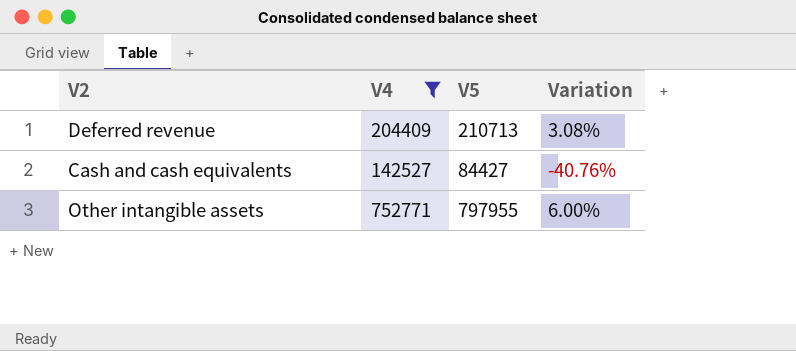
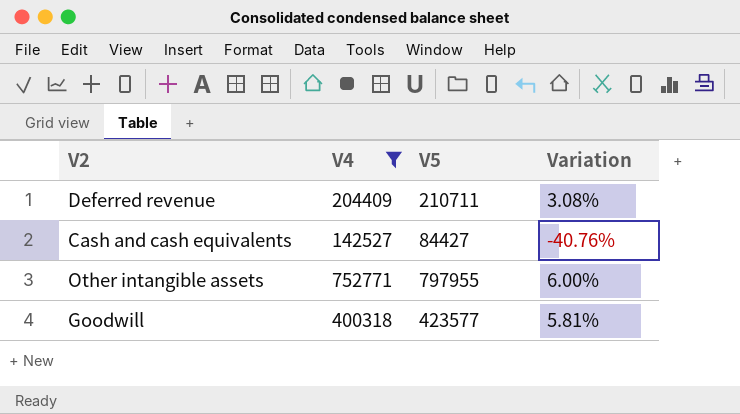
Deferred revenue | V5: 210713 -> 210711
row Goodwill: none -> 400318 | 423577 | 5.81%

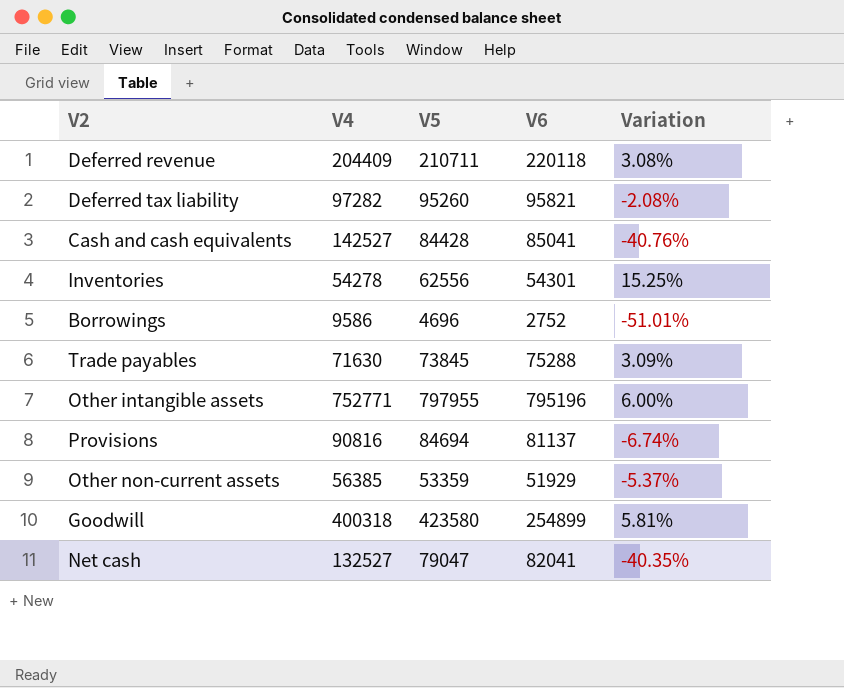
filter: V4 >= 142527 -> none
column V6 | position: none -> 4
Cash and cash equivalents | V5: 84427 -> 84428
Goodwill | V5: 423577 -> 423580

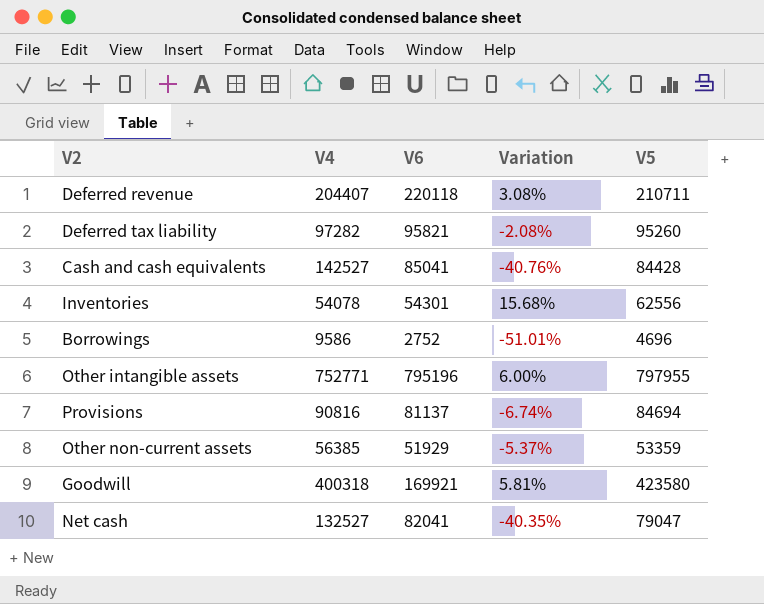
column V5 | position: 3 -> 5
row Trade payables: 71630 | 73845 | 75288 | 3.09% -> none
Deferred revenue | V4: 204409 -> 204407
Inventories | V4: 54278 -> 54078
Inventories | Variation: 15.25% -> 15.68%
Goodwill | V6: 254899 -> 169921

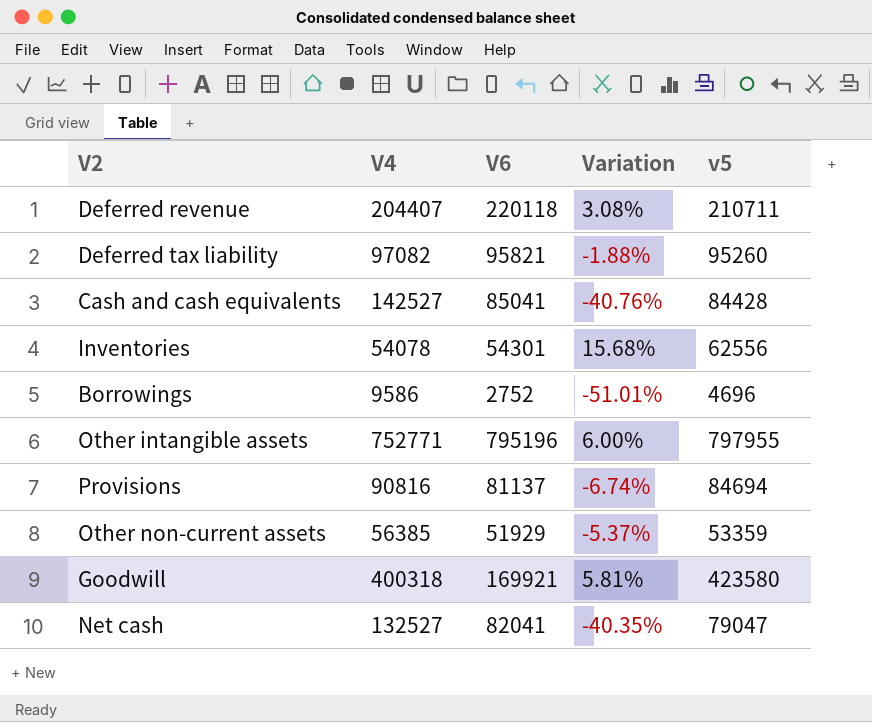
column name: V5 -> v5
Deferred tax liability | V4: 97282 -> 97082
Deferred tax liability | Variation: -2.08% -> -1.88%

